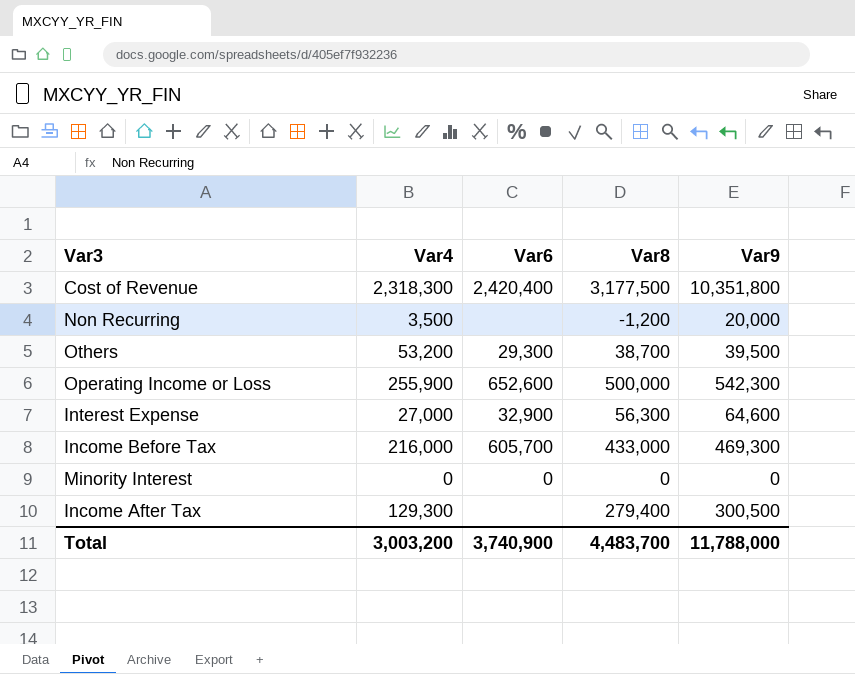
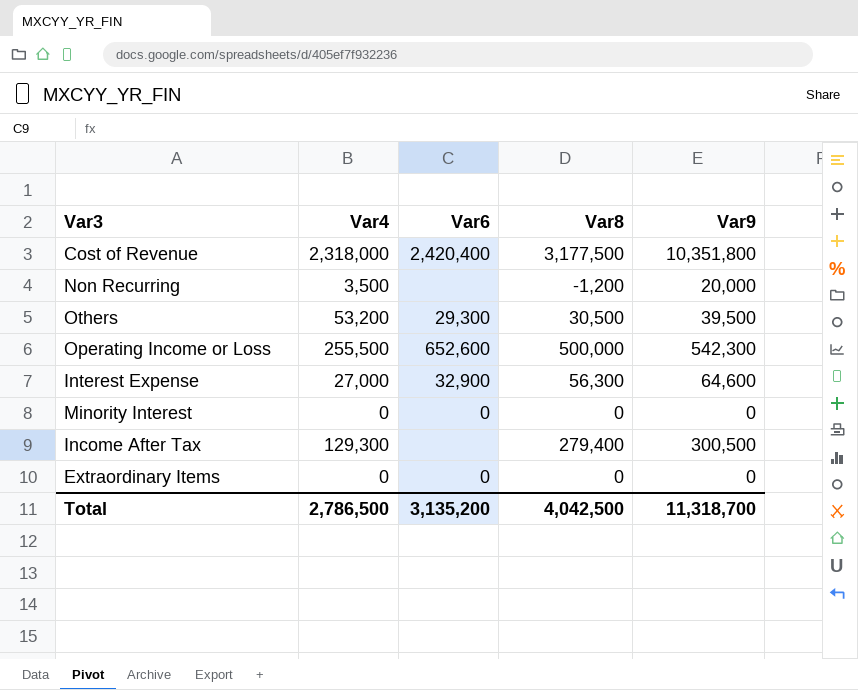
row Income Before Tax: 216,000 | 605,700 | 433,000 | 469,300 -> none
Cost of Revenue | Var4: 2,318,300 -> 2,318,000
Others | Var8: 38,700 -> 30,500
Operating Income or Loss | Var4: 255,900 -> 255,500
row Extraordinary Items: none -> 0 | 0 | 0 | 0
Total | Var4: 3,003,200 -> 2,786,500
Total | Var6: 3,740,900 -> 3,135,200
Total | Var8: 4,483,700 -> 4,042,500
Total | Var9: 11,788,000 -> 11,318,700

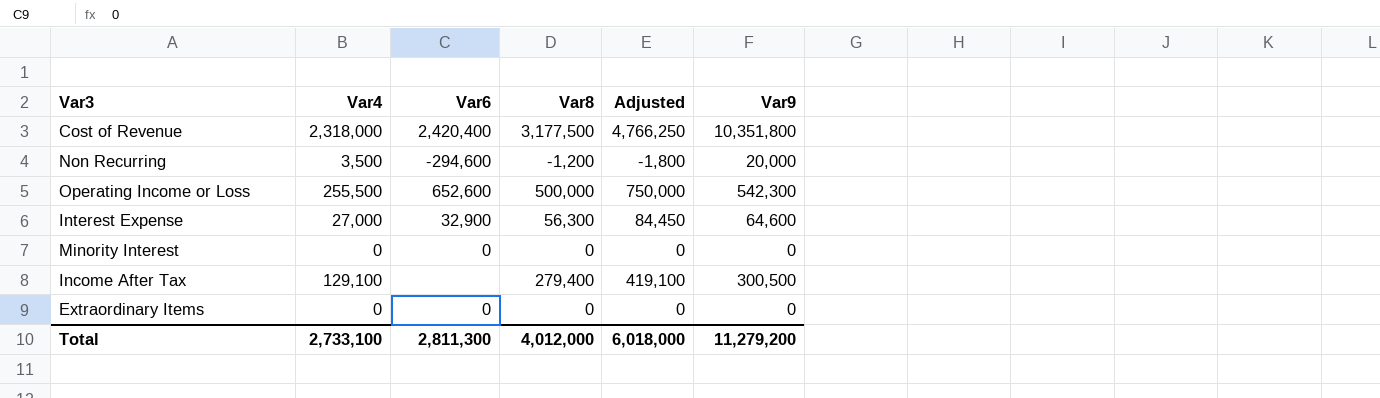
column Adjusted | formula: none -> [Var8] * 1.5
row Others: 53,200 | 29,300 | 30,500 | 39,500 -> none
Non Recurring | Var6: none -> -294,600
Income After Tax | Var4: 129,300 -> 129,100
Total | Var4: 2,786,500 -> 2,733,100
Total | Var6: 3,135,200 -> 2,811,300
Total | Var8: 4,042,500 -> 4,012,000
Total | Var9: 11,318,700 -> 11,279,200

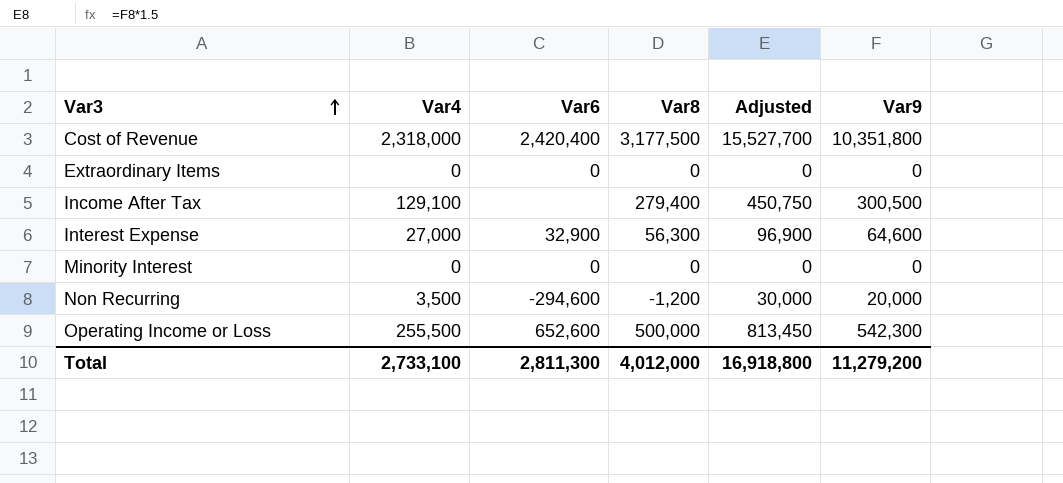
row order: none -> Var3 ascending
column Adjusted | formula: [Var8] * 1.5 -> [Var9] * 1.5
Total | Adjusted: 6,018,000 -> 16,918,800

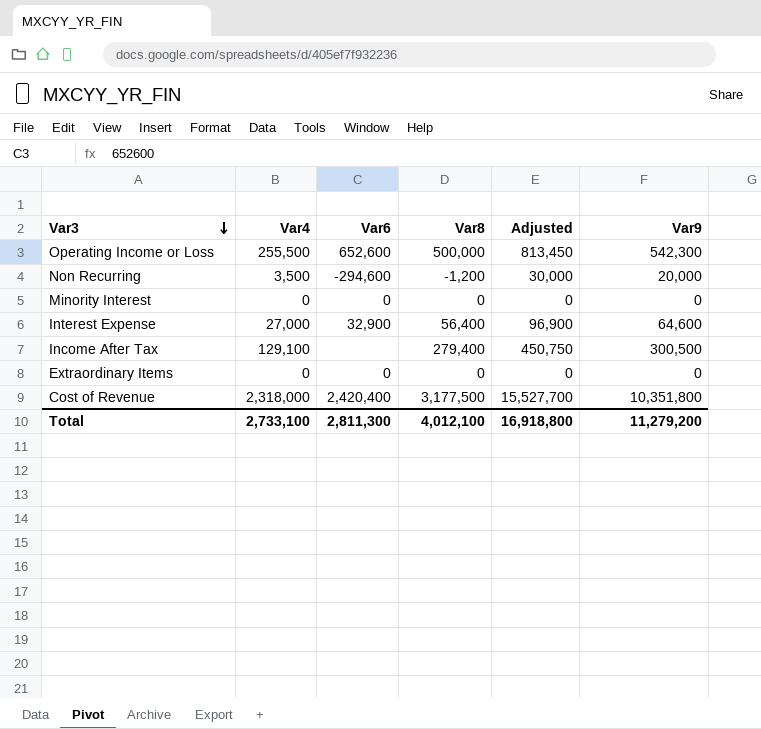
row order: Var3 ascending -> Var3 descending
Interest Expense | Var8: 56,300 -> 56,400
Total | Var8: 4,012,000 -> 4,012,100

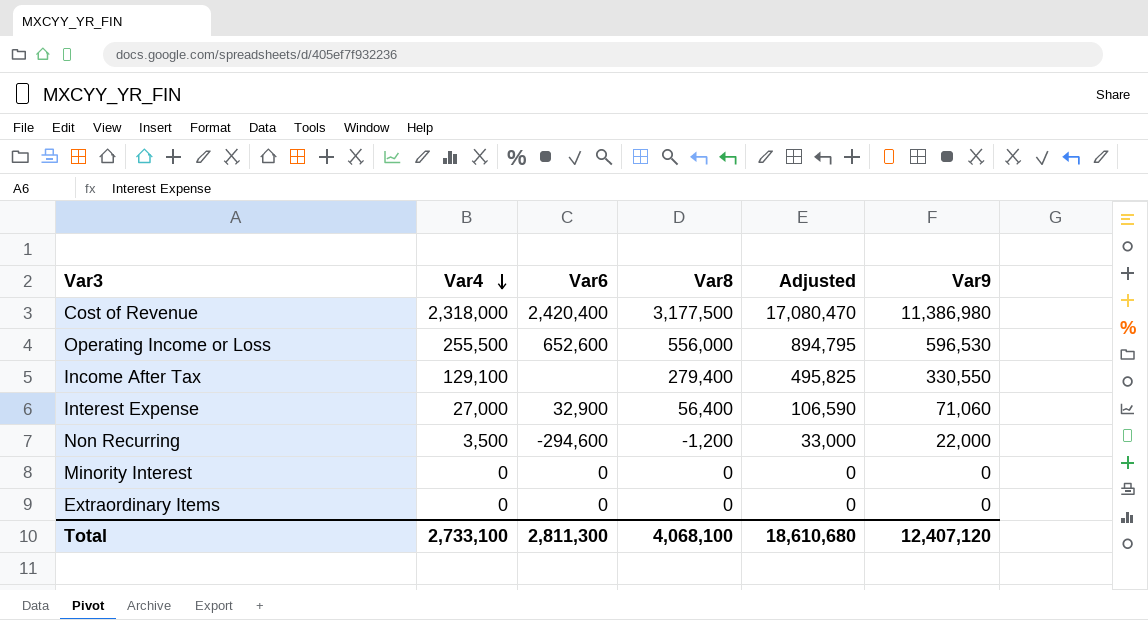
row order: Var3 descending -> Var4 descending
Cost of Revenue | Adjusted: 15,527,700 -> 17,080,470
Cost of Revenue | Var9: 10,351,800 -> 11,386,980
Operating Income or Loss | Var8: 500,000 -> 556,000
Operating Income or Loss | Adjusted: 813,450 -> 894,795
Operating Income or Loss | Var9: 542,300 -> 596,530
Income After Tax | Adjusted: 450,750 -> 495,825
Income After Tax | Var9: 300,500 -> 330,550
Interest Expense | Adjusted: 96,900 -> 106,590
Interest Expense | Var9: 64,600 -> 71,060
Non Recurring | Adjusted: 30,000 -> 33,000
Non Recurring | Var9: 20,000 -> 22,000
Total | Var8: 4,012,100 -> 4,068,100
Total | Adjusted: 16,918,800 -> 18,610,680
Total | Var9: 11,279,200 -> 12,407,120

